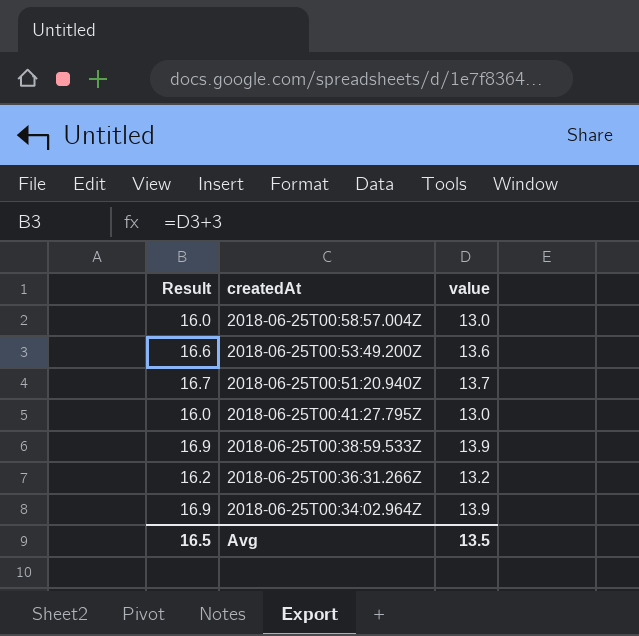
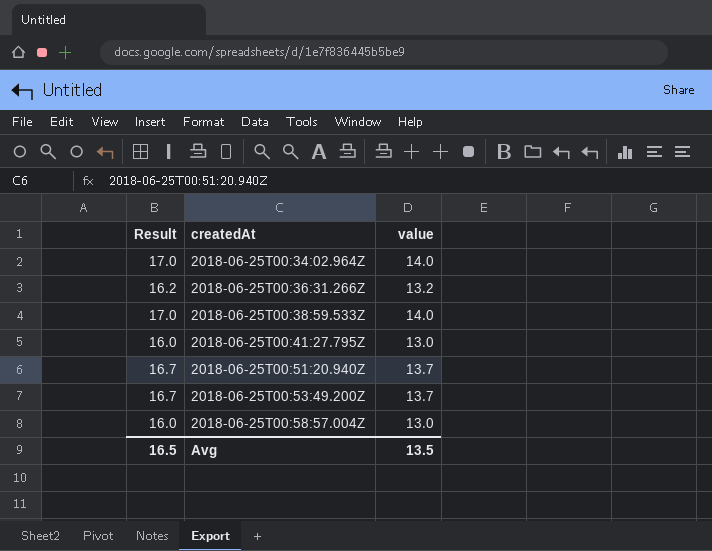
row order: createdAt descending -> createdAt ascending
2018-06-25T00:34:02.964Z | Result: 16.9 -> 17.0
2018-06-25T00:34:02.964Z | value: 13.9 -> 14.0
2018-06-25T00:38:59.533Z | Result: 16.9 -> 17.0
2018-06-25T00:38:59.533Z | value: 13.9 -> 14.0
2018-06-25T00:53:49.200Z | Result: 16.6 -> 16.7
2018-06-25T00:53:49.200Z | value: 13.6 -> 13.7

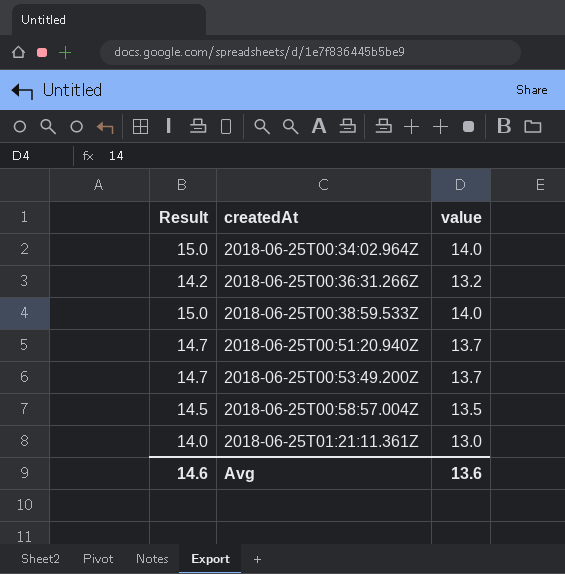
column Result | formula: [value] + 3 -> [value] + 1
row 2018-06-25T00:41:27.795Z: 16.0 | 13.0 -> none
2018-06-25T00:58:57.004Z | value: 13.0 -> 13.5
row 2018-06-25T01:21:11.361Z: none -> 14.0 | 13.0
Avg | Result: 16.5 -> 14.6
Avg | value: 13.5 -> 13.6

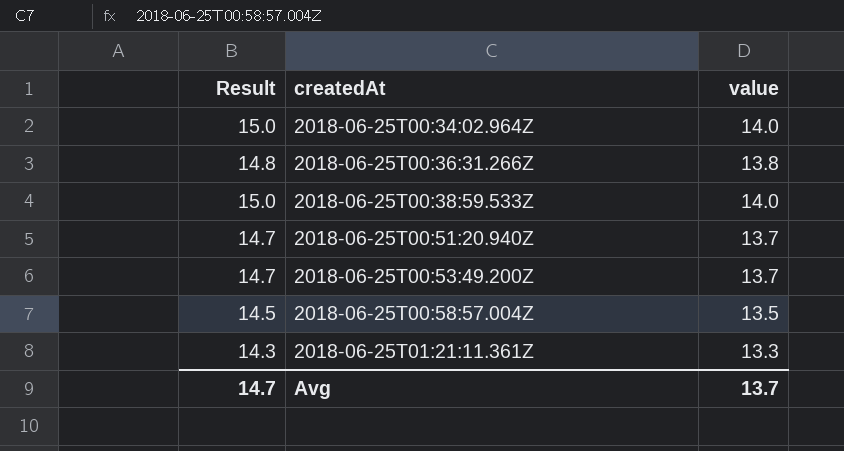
2018-06-25T00:36:31.266Z | Result: 14.2 -> 14.8
2018-06-25T00:36:31.266Z | value: 13.2 -> 13.8
2018-06-25T01:21:11.361Z | Result: 14.0 -> 14.3
2018-06-25T01:21:11.361Z | value: 13.0 -> 13.3
Avg | Result: 14.6 -> 14.7
Avg | value: 13.6 -> 13.7

